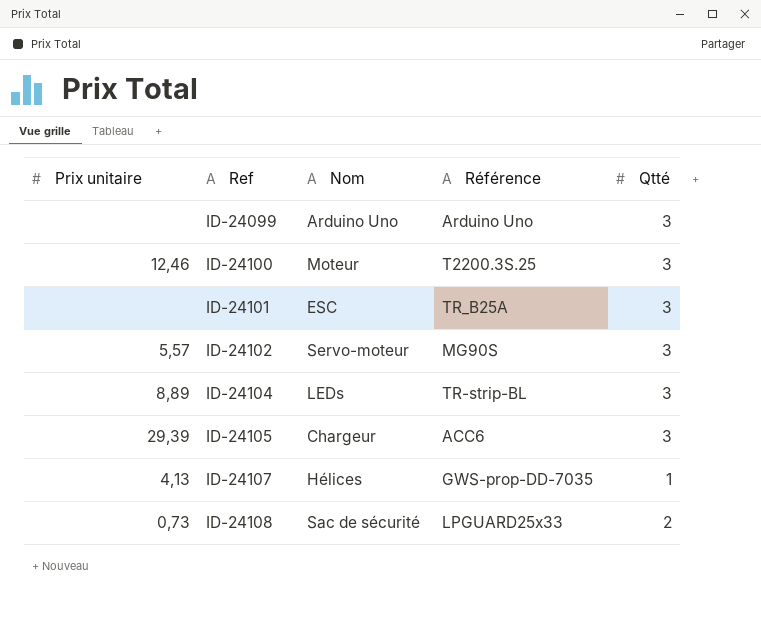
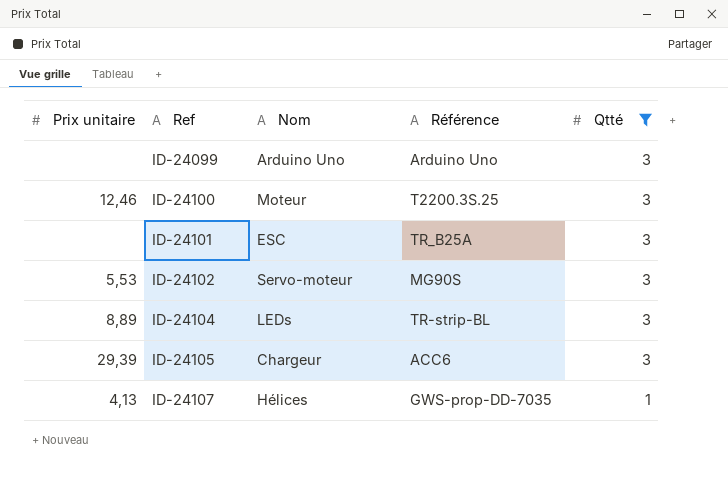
filter: none -> Qtté != 2
ID-24102 | Prix unitaire: 5,57 -> 5,53

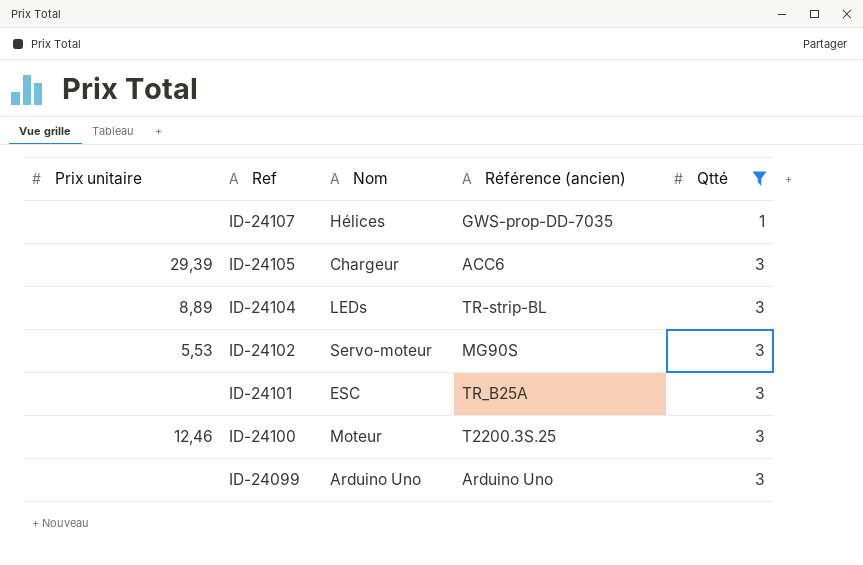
row order: Ref ascending -> Ref descending
column name: Référence -> Référence (ancien)
ID-24107 | Prix unitaire: 4,13 -> none

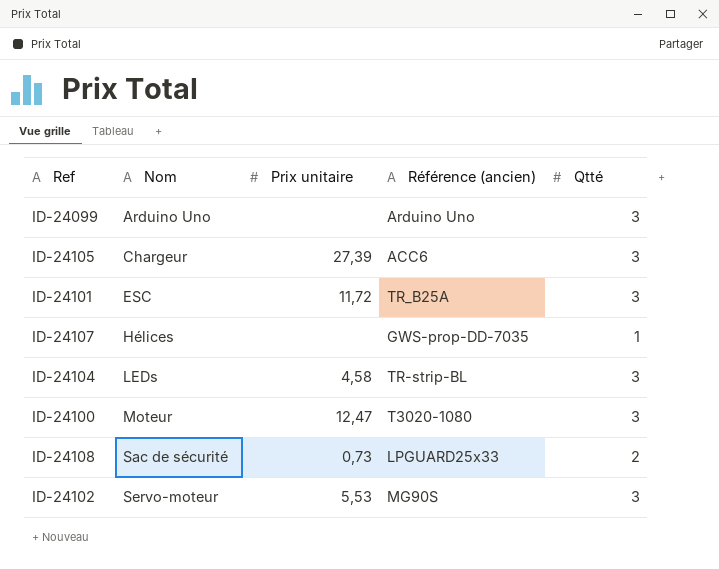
filter: Qtté != 2 -> none
row order: Ref descending -> Nom ascending
column Prix unitaire | position: 1 -> 3
ID-24105 | Prix unitaire: 29,39 -> 27,39
ID-24101 | Prix unitaire: none -> 11,72
ID-24104 | Prix unitaire: 8,89 -> 4,58
ID-24100 | Prix unitaire: 12,46 -> 12,47
ID-24100 | Référence (ancien): T2200.3S.25 -> T3020-1080

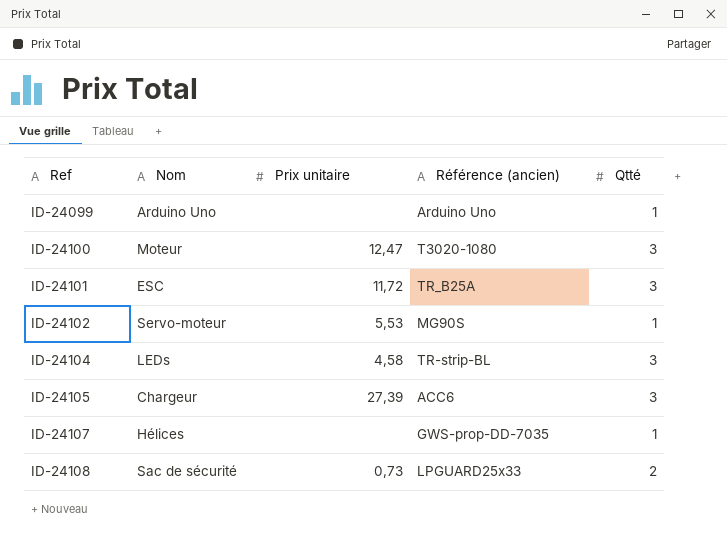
row order: Nom ascending -> Ref ascending
ID-24099 | Qtté: 3 -> 1
ID-24102 | Qtté: 3 -> 1

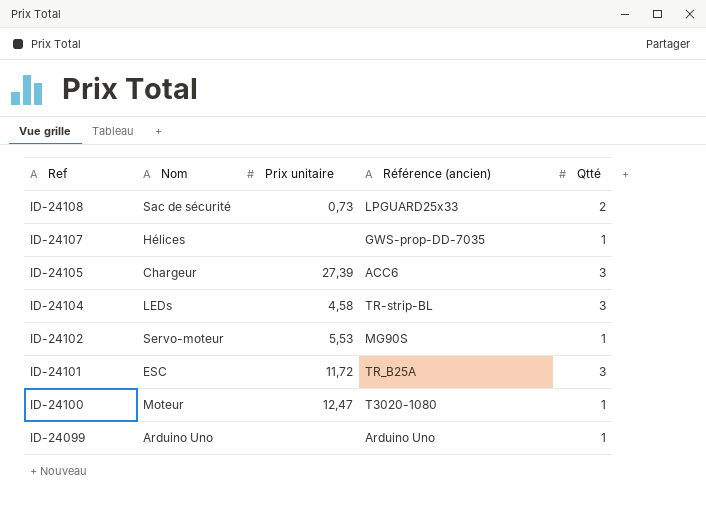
row order: Ref ascending -> Ref descending
ID-24100 | Qtté: 3 -> 1

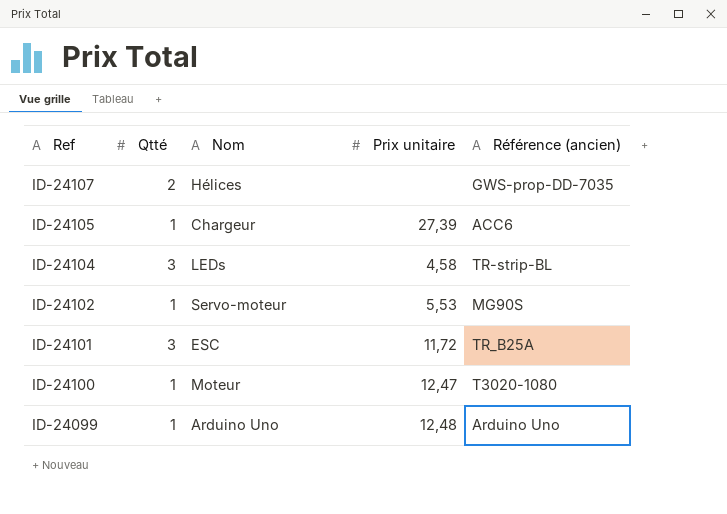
column Qtté | position: 5 -> 2
row ID-24108: Sac de sécurité | 0,73 | LPGUARD25x33 | 2 -> none
ID-24107 | Qtté: 1 -> 2
ID-24105 | Qtté: 3 -> 1
ID-24099 | Prix unitaire: none -> 12,48

